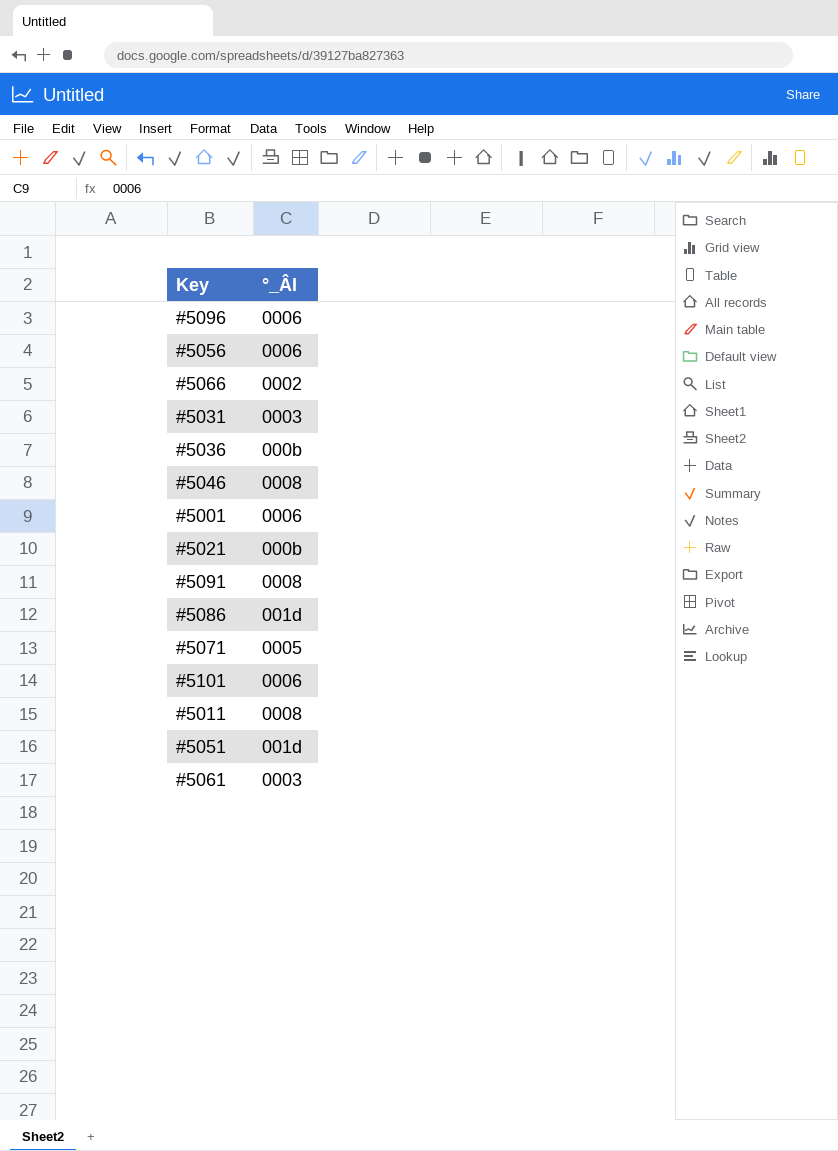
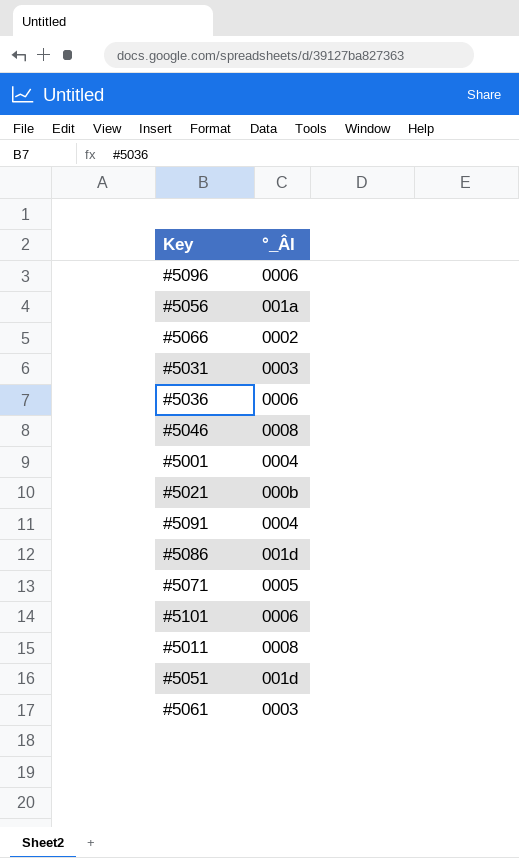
#5056 | °_ÂI: 0006 -> 001a
#5036 | °_ÂI: 000b -> 0006
#5001 | °_ÂI: 0006 -> 0004
#5091 | °_ÂI: 0008 -> 0004

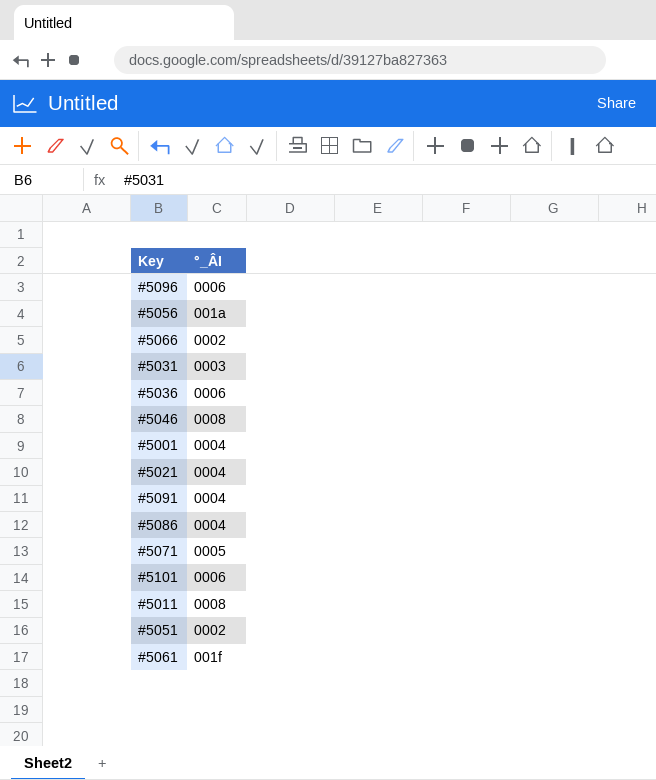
#5021 | °_ÂI: 000b -> 0004
#5086 | °_ÂI: 001d -> 0004
#5051 | °_ÂI: 001d -> 0002
#5061 | °_ÂI: 0003 -> 001f

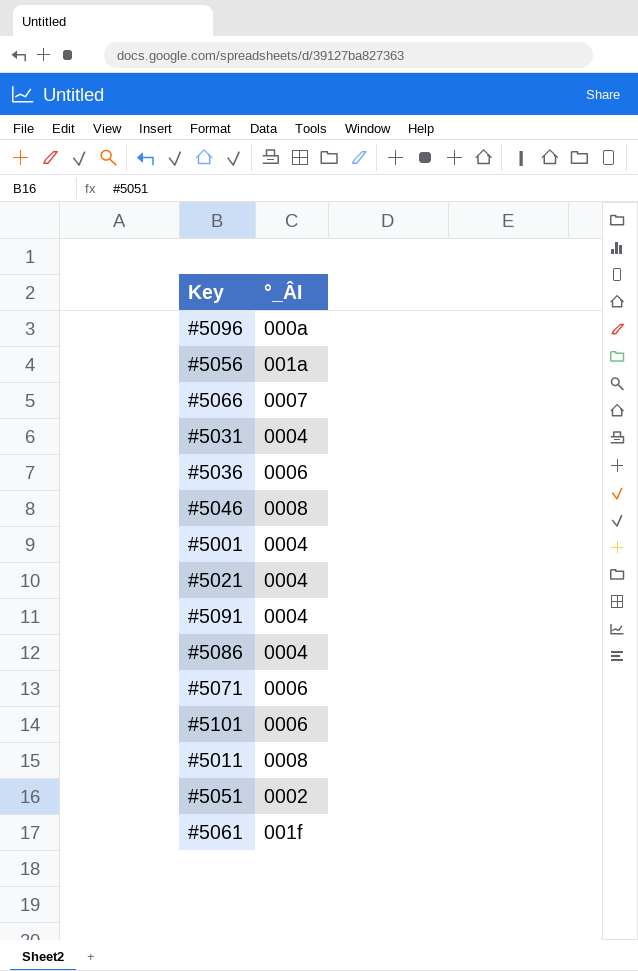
#5096 | °_ÂI: 0006 -> 000a
#5066 | °_ÂI: 0002 -> 0007
#5031 | °_ÂI: 0003 -> 0004
#5071 | °_ÂI: 0005 -> 0006

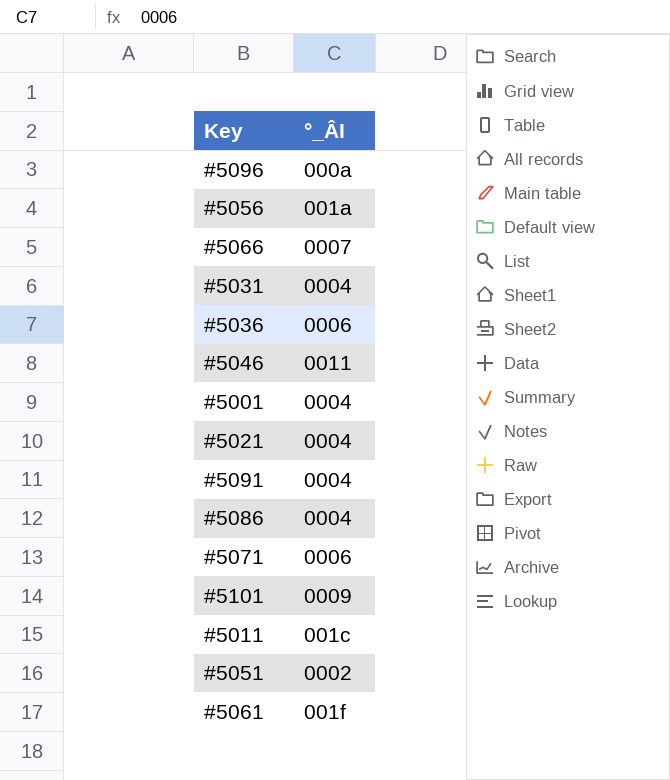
#5046 | °_ÂI: 0008 -> 0011
#5101 | °_ÂI: 0006 -> 0009
#5011 | °_ÂI: 0008 -> 001c

